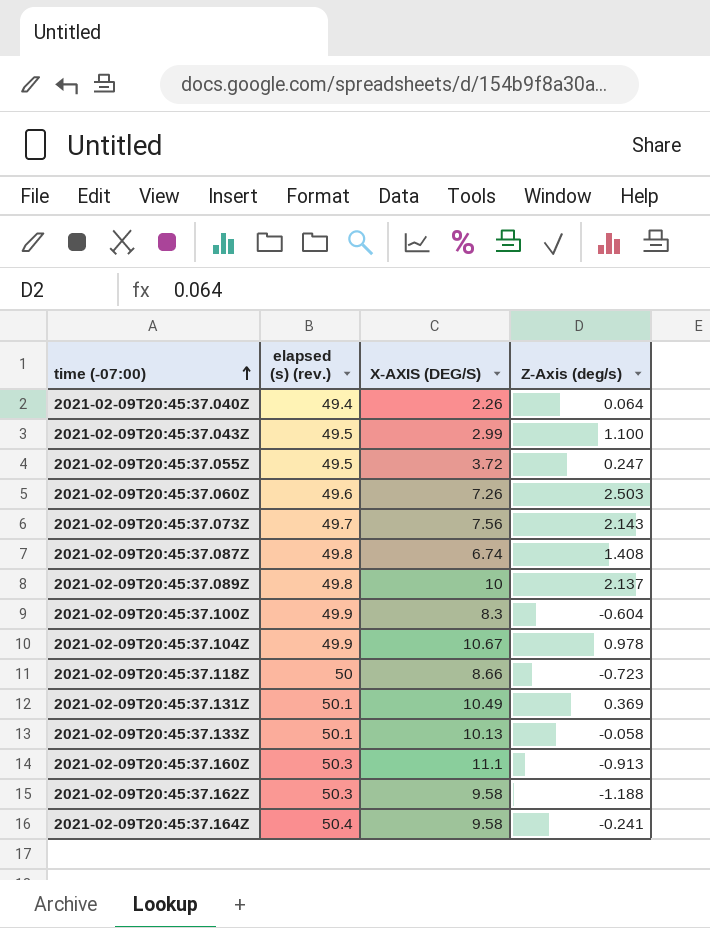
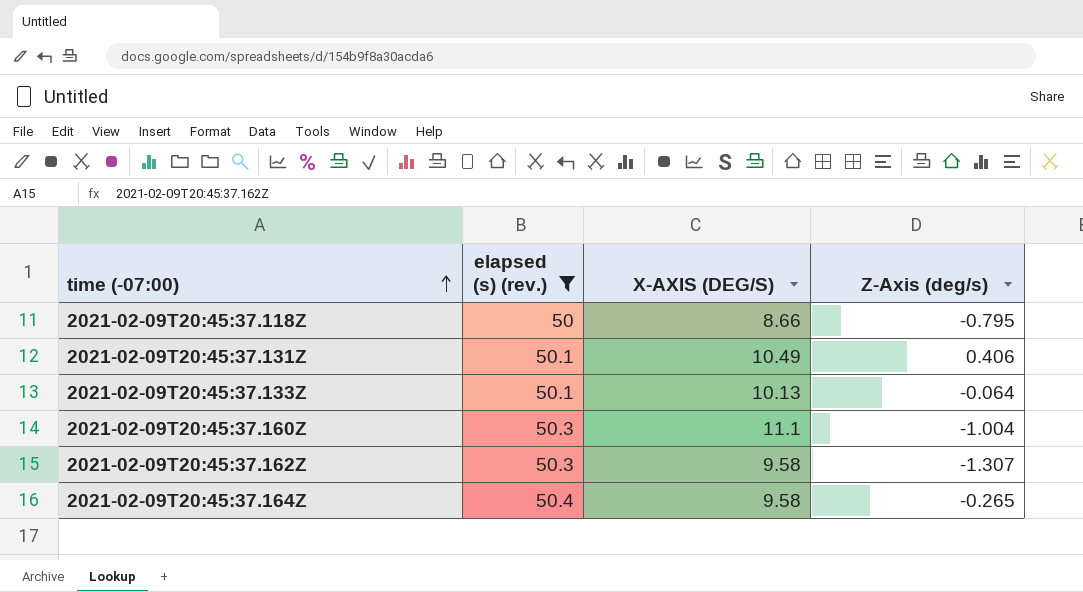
filter: none -> elapsed (s) (rev.) >= 50
2021-02-09T20:45:37.118Z | Z-Axis (deg/s): -0.723 -> -0.795
2021-02-09T20:45:37.131Z | Z-Axis (deg/s): 0.369 -> 0.406
2021-02-09T20:45:37.133Z | Z-Axis (deg/s): -0.058 -> -0.064
2021-02-09T20:45:37.160Z | Z-Axis (deg/s): -0.913 -> -1.004
2021-02-09T20:45:37.162Z | Z-Axis (deg/s): -1.188 -> -1.307
2021-02-09T20:45:37.164Z | Z-Axis (deg/s): -0.241 -> -0.265

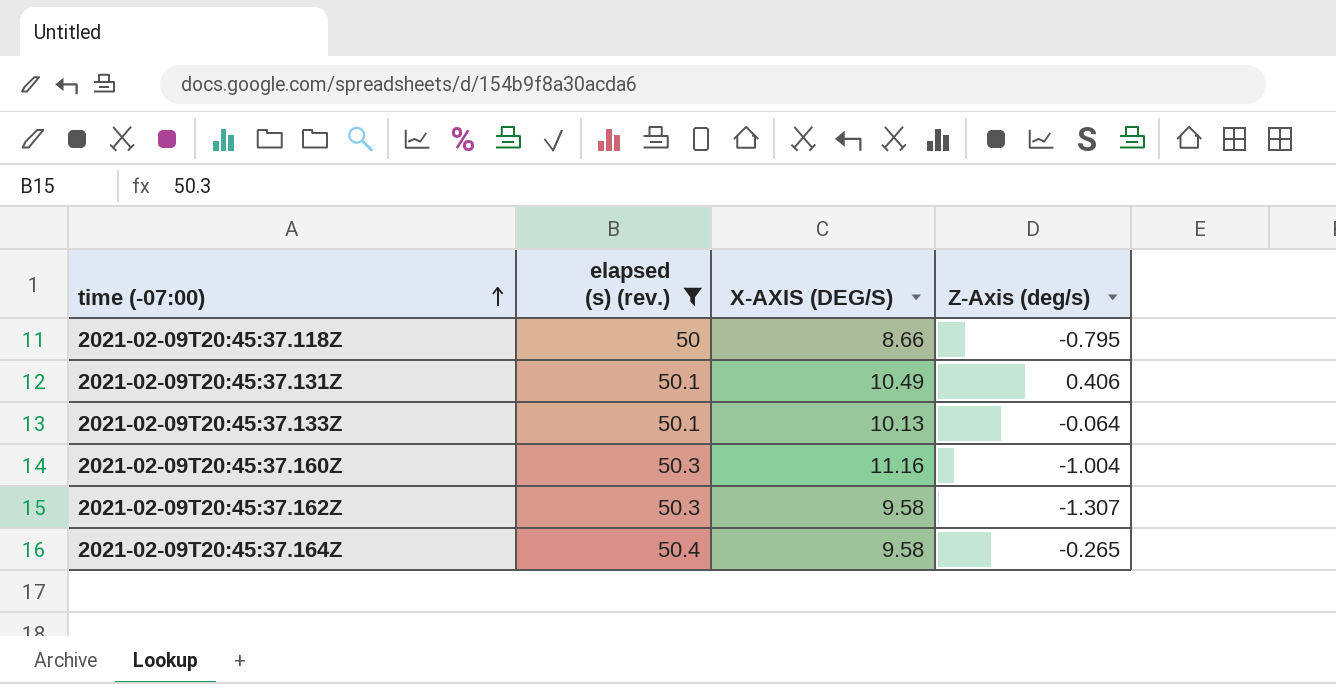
2021-02-09T20:45:37.160Z | X-AXIS (DEG/S): 11.1 -> 11.16

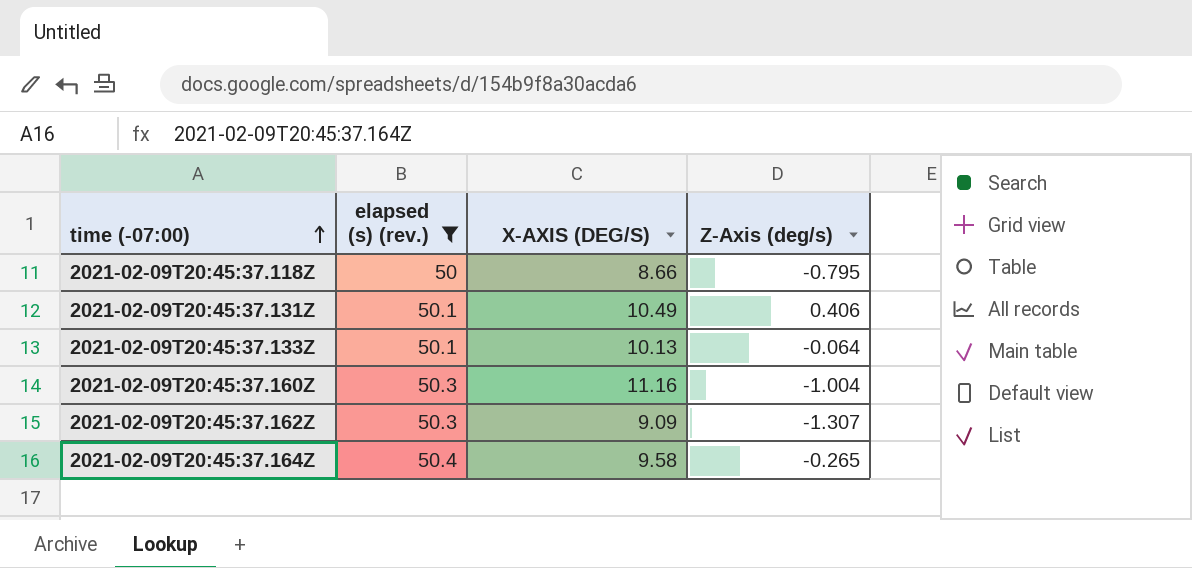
2021-02-09T20:45:37.162Z | X-AXIS (DEG/S): 9.58 -> 9.09

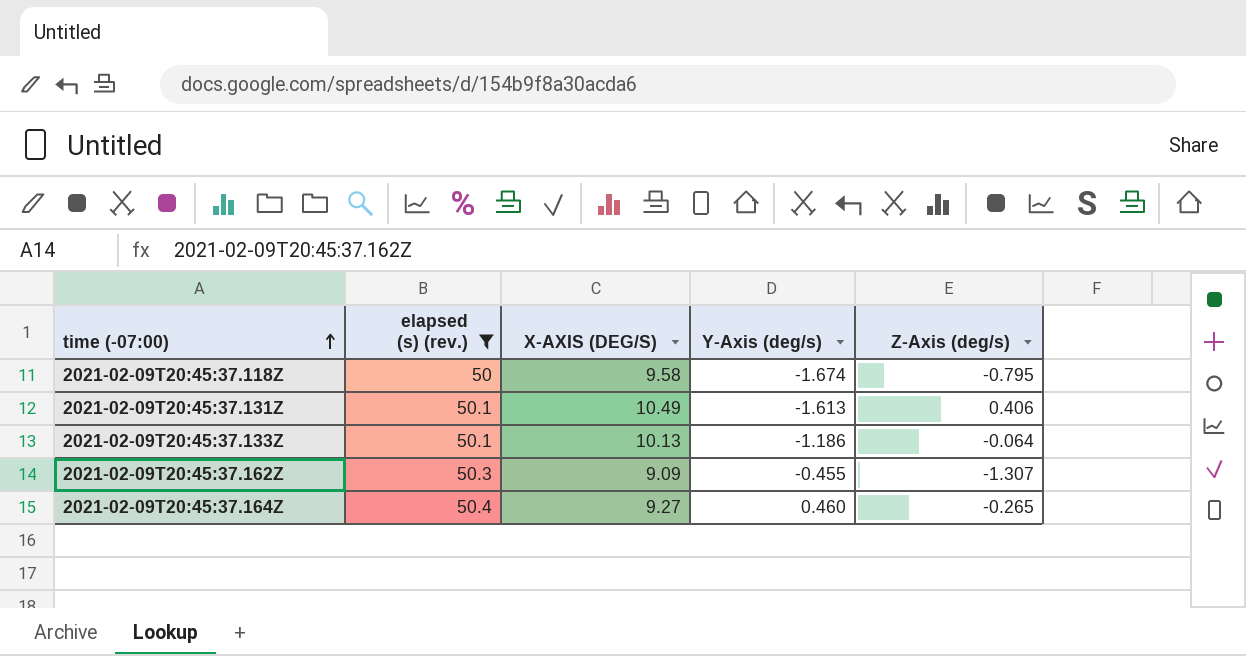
column Y-Axis (deg/s) | position: none -> 4
row 2021-02-09T20:45:37.160Z: 50.3 | 11.16 | -1.004 -> none
2021-02-09T20:45:37.118Z | X-AXIS (DEG/S): 8.66 -> 9.58
2021-02-09T20:45:37.164Z | X-AXIS (DEG/S): 9.58 -> 9.27

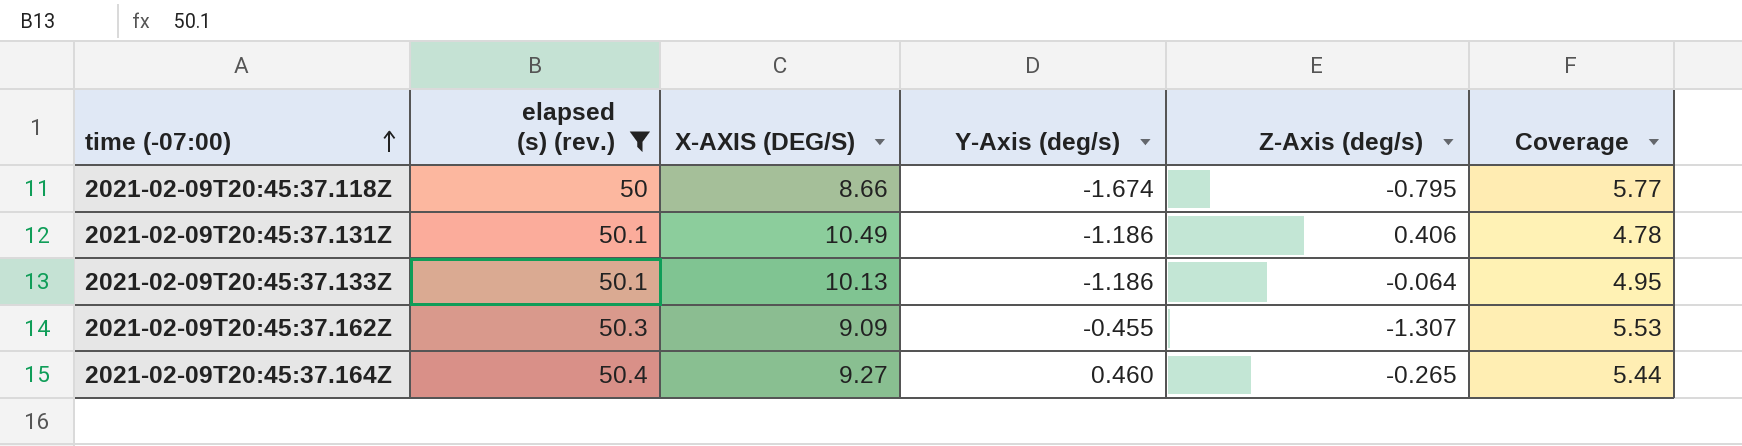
column Coverage | formula: none -> [elapsed (s) (rev.)] / [X-AXIS (DEG/S)]
2021-02-09T20:45:37.118Z | X-AXIS (DEG/S): 9.58 -> 8.66
2021-02-09T20:45:37.131Z | Y-Axis (deg/s): -1.613 -> -1.186

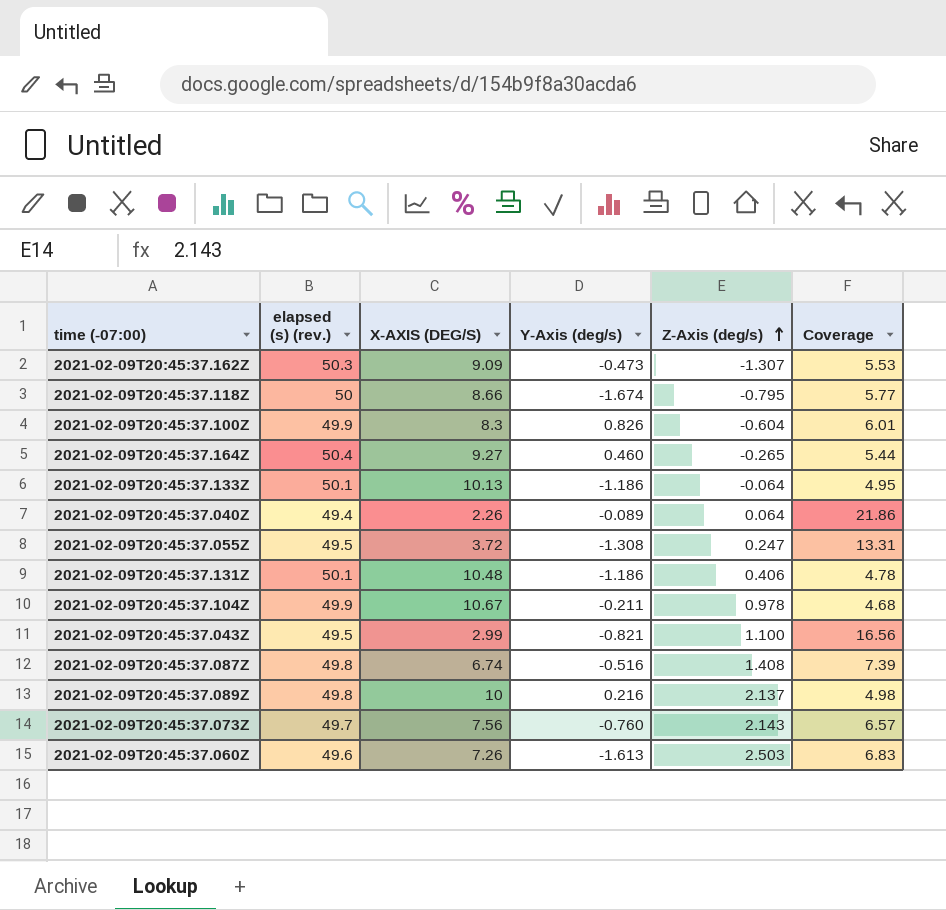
filter: elapsed (s) (rev.) >= 50 -> none
row order: time (-07:00) ascending -> Z-Axis (deg/s) ascending
2021-02-09T20:45:37.162Z | Y-Axis (deg/s): -0.455 -> -0.473
2021-02-09T20:45:37.131Z | X-AXIS (DEG/S): 10.49 -> 10.48

